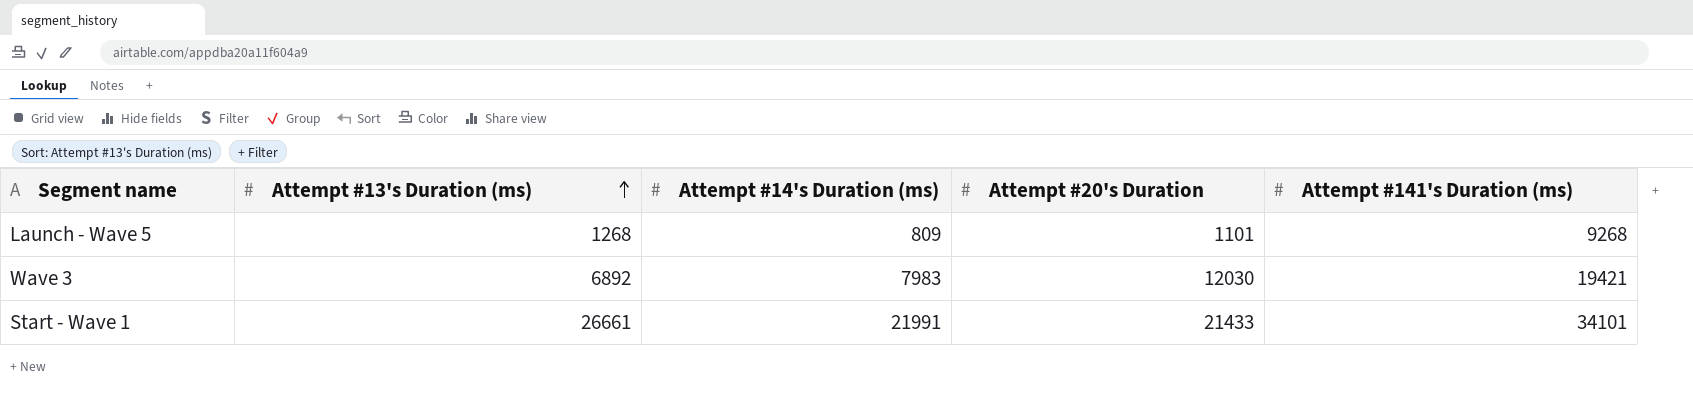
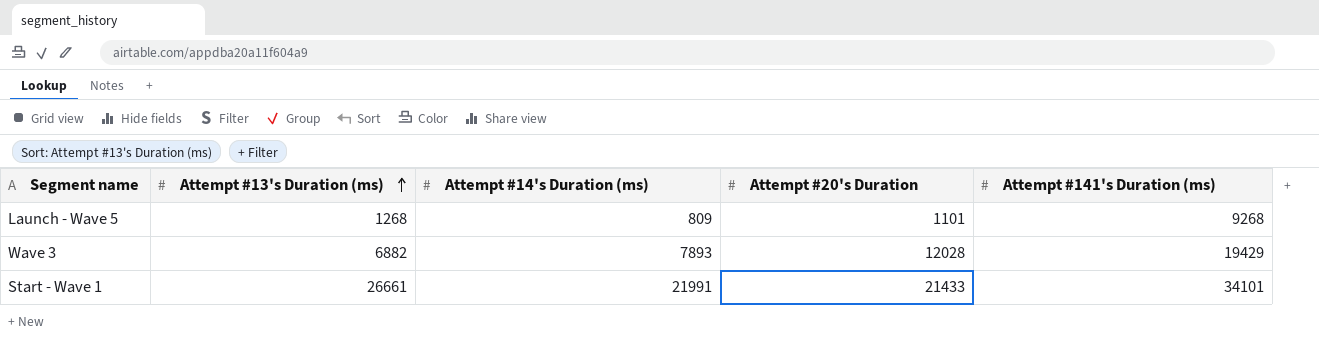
Wave 3 | Attempt #13's Duration (ms): 6892 -> 6882
Wave 3 | Attempt #14's Duration (ms): 7983 -> 7893
Wave 3 | Attempt #20's Duration: 12030 -> 12028
Wave 3 | Attempt #141's Duration (ms): 19421 -> 19429

